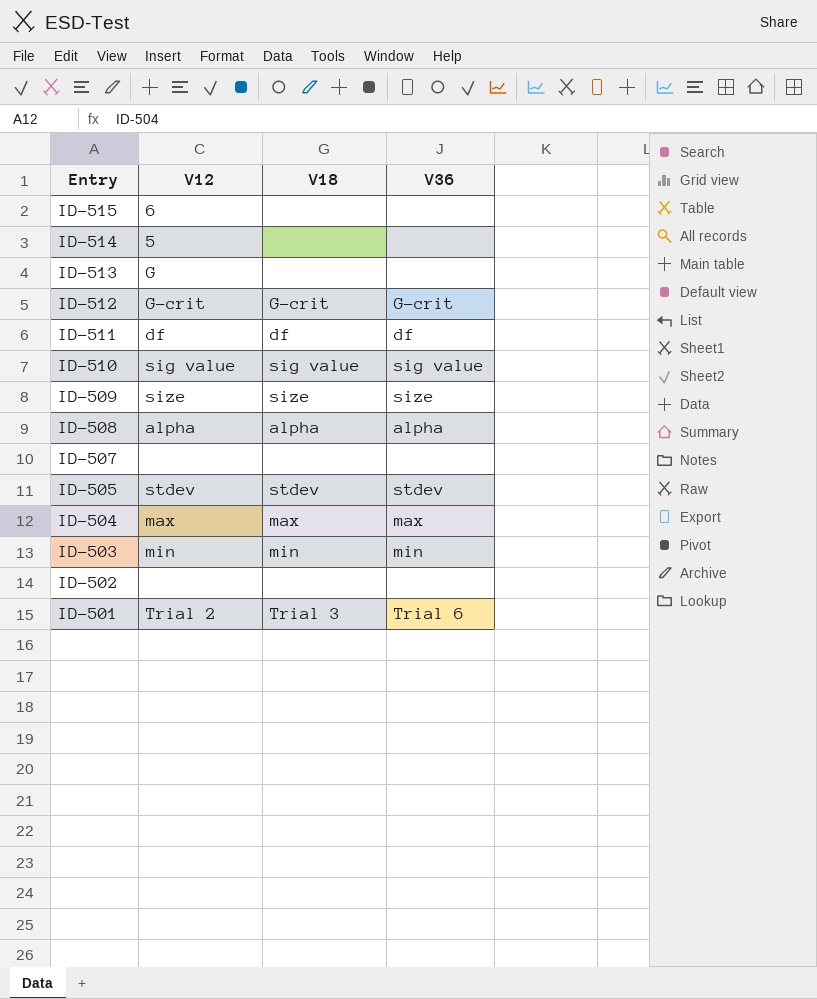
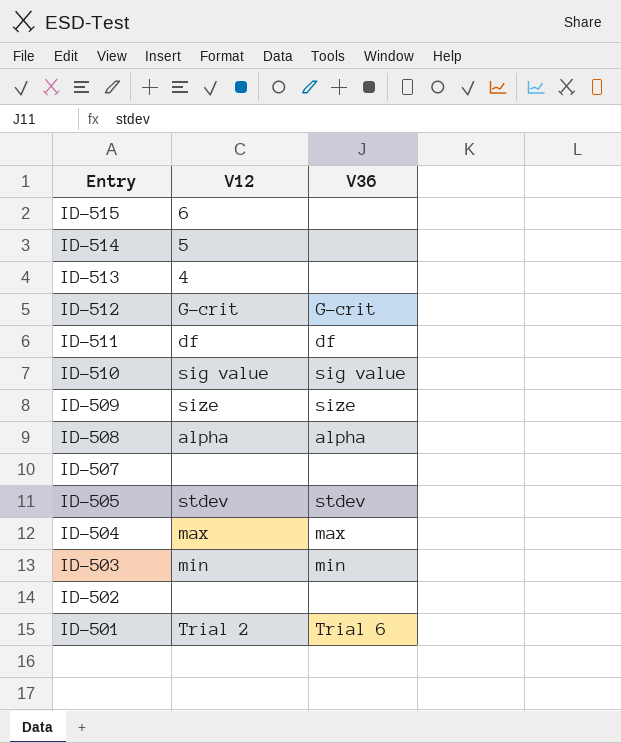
column V18 | position: 3 -> none
ID-513 | V12: G -> 4

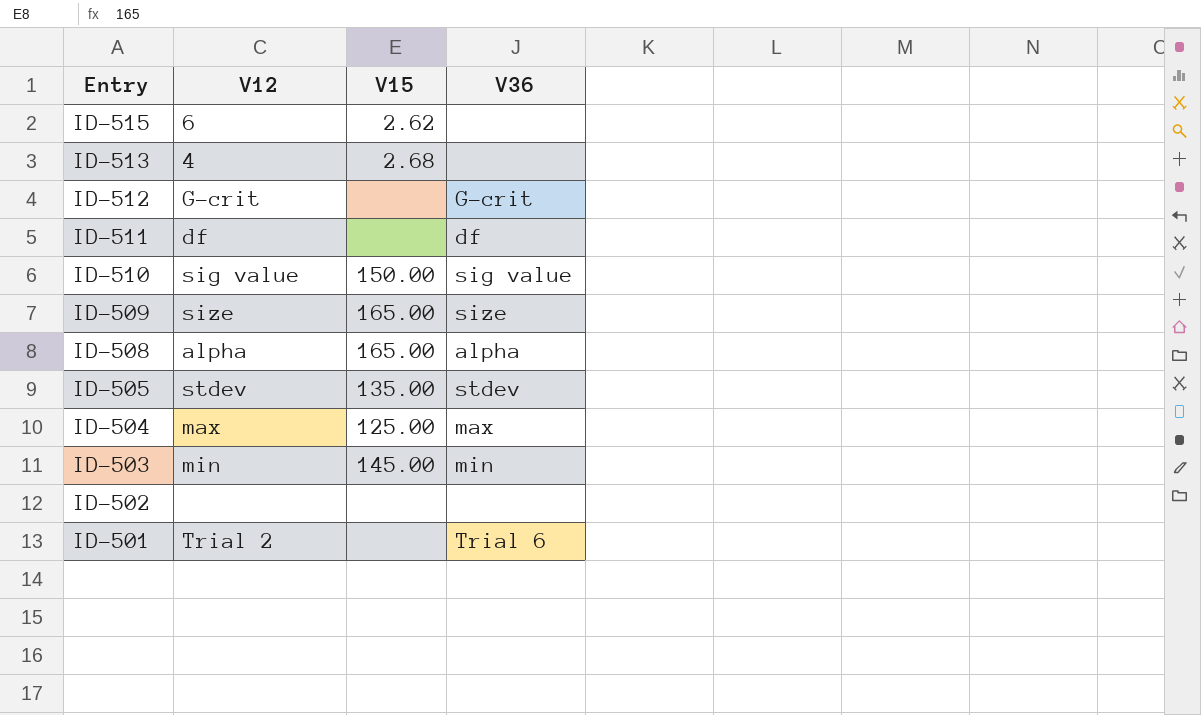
column V15 | position: none -> 3
row ID-514: 5 | none -> none
row ID-507: none | none -> none

